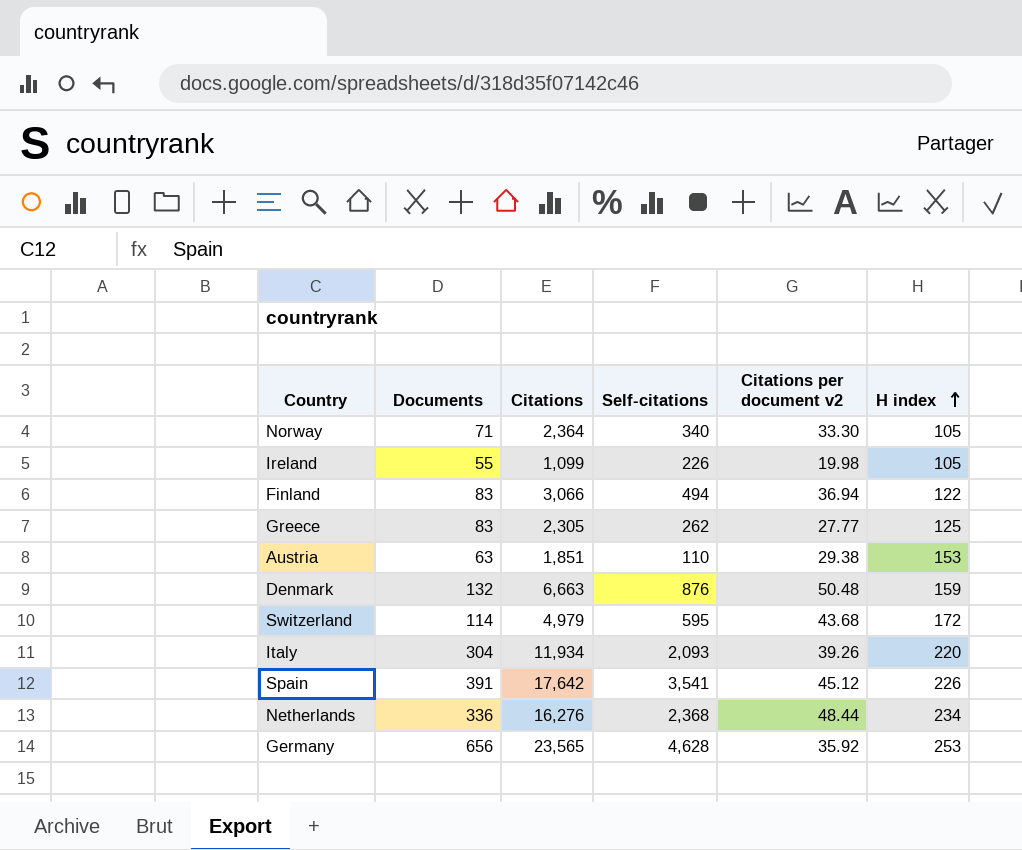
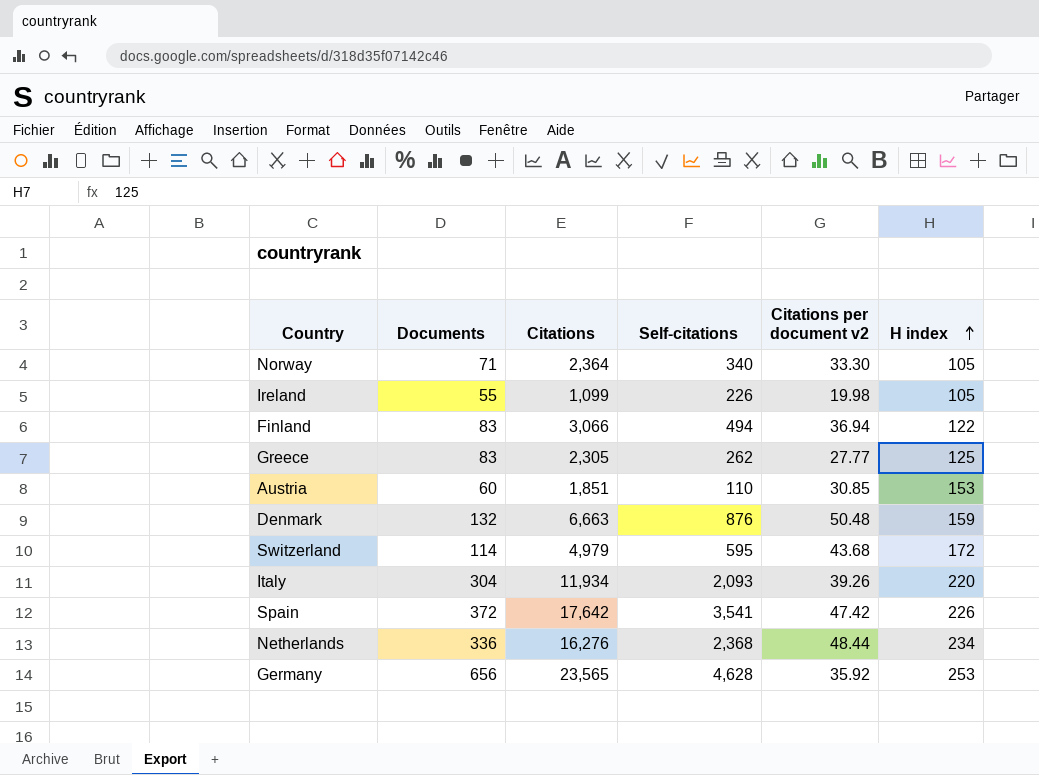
Austria | Documents: 63 -> 60
Austria | Citations per document v2: 29.38 -> 30.85
Spain | Documents: 391 -> 372
Spain | Citations per document v2: 45.12 -> 47.42

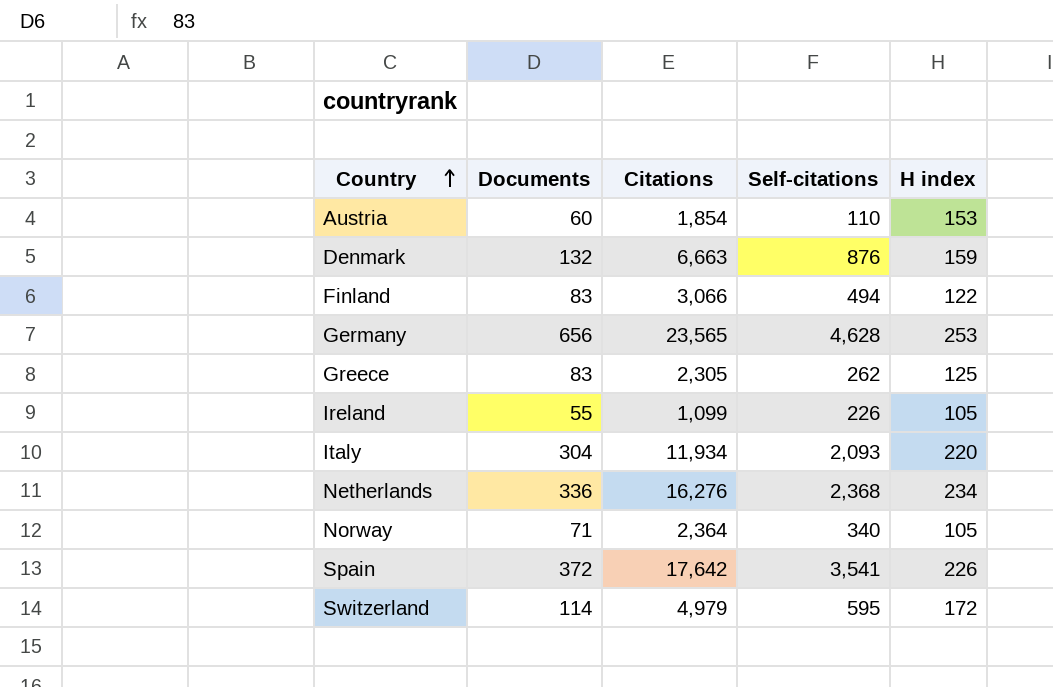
row order: H index ascending -> Country ascending
column Citations per document v2 | formula: [Citations] / [Documents] -> none
Austria | Citations: 1,851 -> 1,854

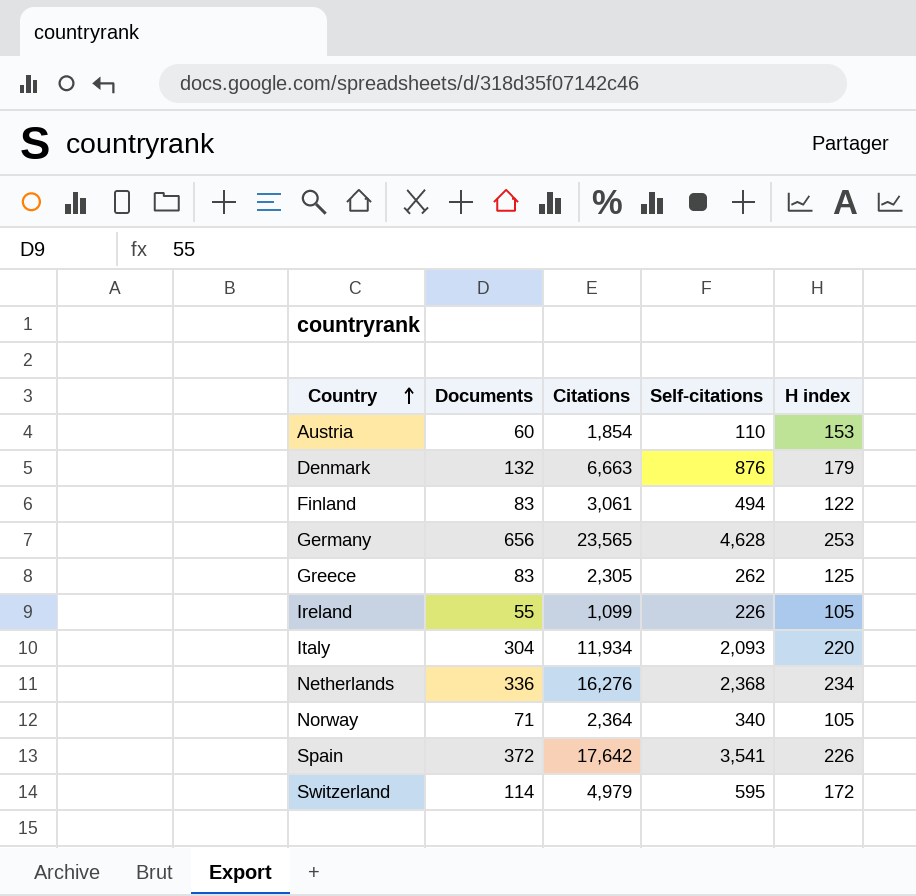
Denmark | H index: 159 -> 179
Finland | Citations: 3,066 -> 3,061

